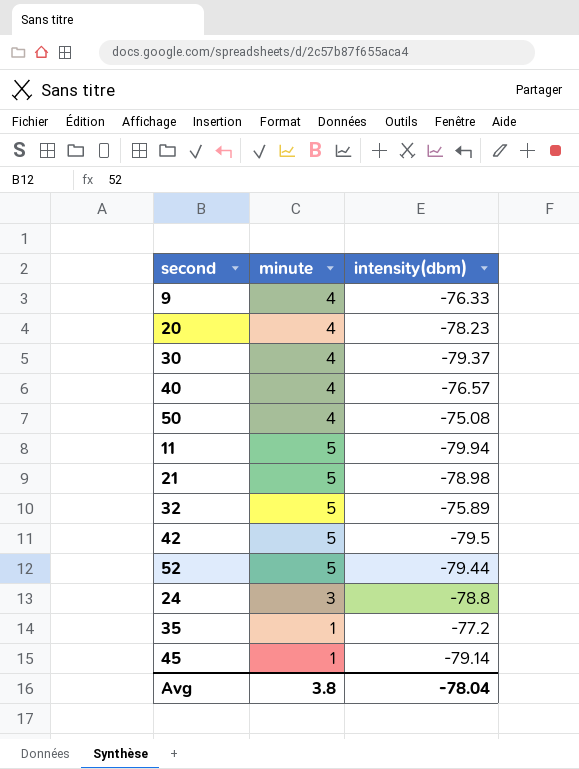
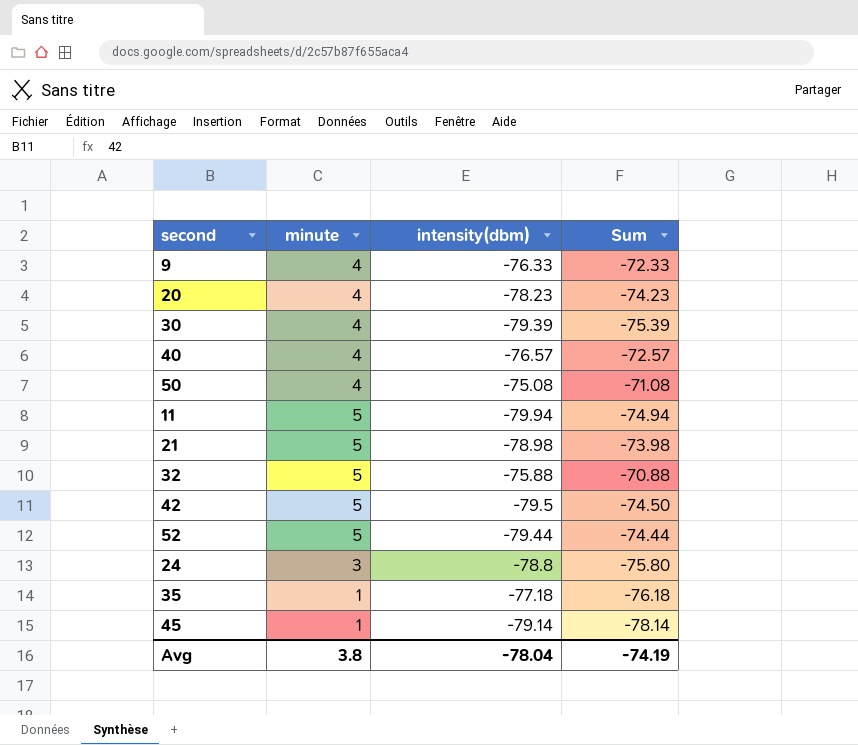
column Sum | formula: none -> [minute] + [intensity(dbm)]
30 | intensity(dbm): -79.37 -> -79.39
32 | intensity(dbm): -75.89 -> -75.88
35 | intensity(dbm): -77.2 -> -77.18

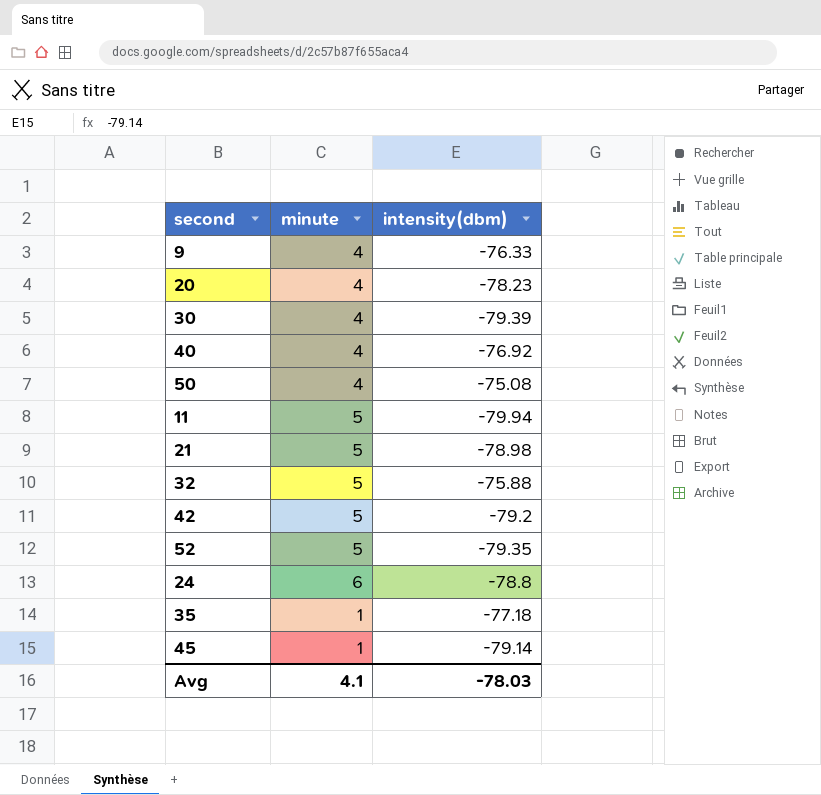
column Sum | formula: [minute] + [intensity(dbm)] -> none
40 | intensity(dbm): -76.57 -> -76.92
42 | intensity(dbm): -79.5 -> -79.2
52 | intensity(dbm): -79.44 -> -79.35
24 | minute: 3 -> 6
Avg | minute: 3.8 -> 4.1
Avg | intensity(dbm): -78.04 -> -78.03

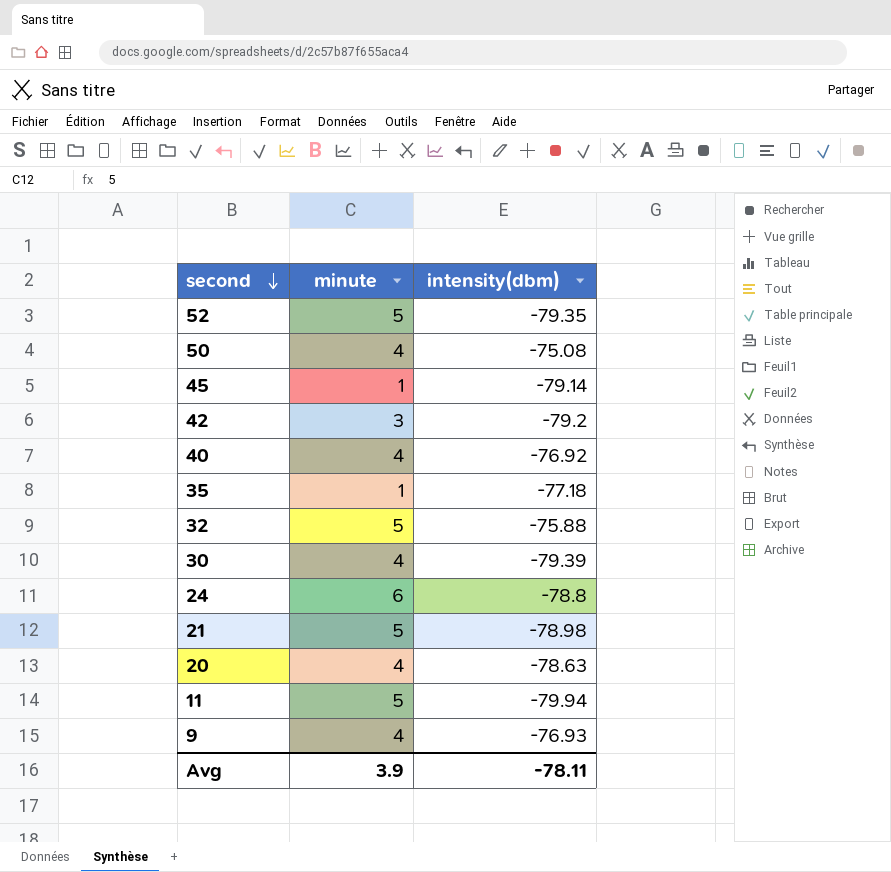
row order: none -> second descending
42 | minute: 5 -> 3
20 | intensity(dbm): -78.23 -> -78.63
9 | intensity(dbm): -76.33 -> -76.93
Avg | minute: 4.1 -> 3.9
Avg | intensity(dbm): -78.03 -> -78.11

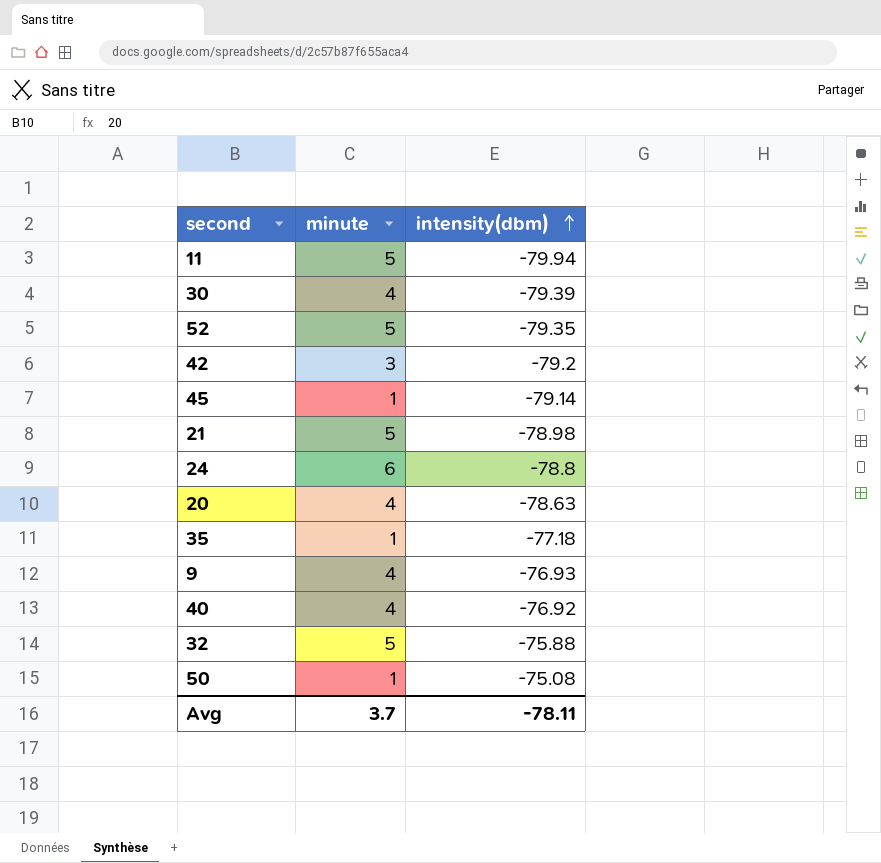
row order: second descending -> intensity(dbm) ascending
50 | minute: 4 -> 1
Avg | minute: 3.9 -> 3.7

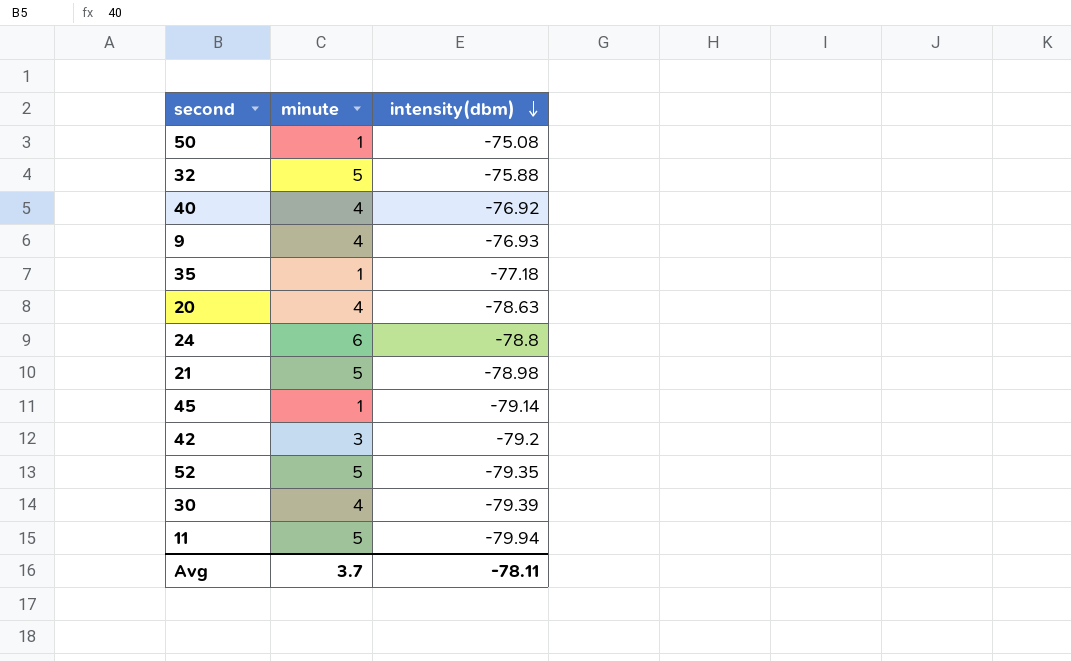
row order: intensity(dbm) ascending -> intensity(dbm) descending

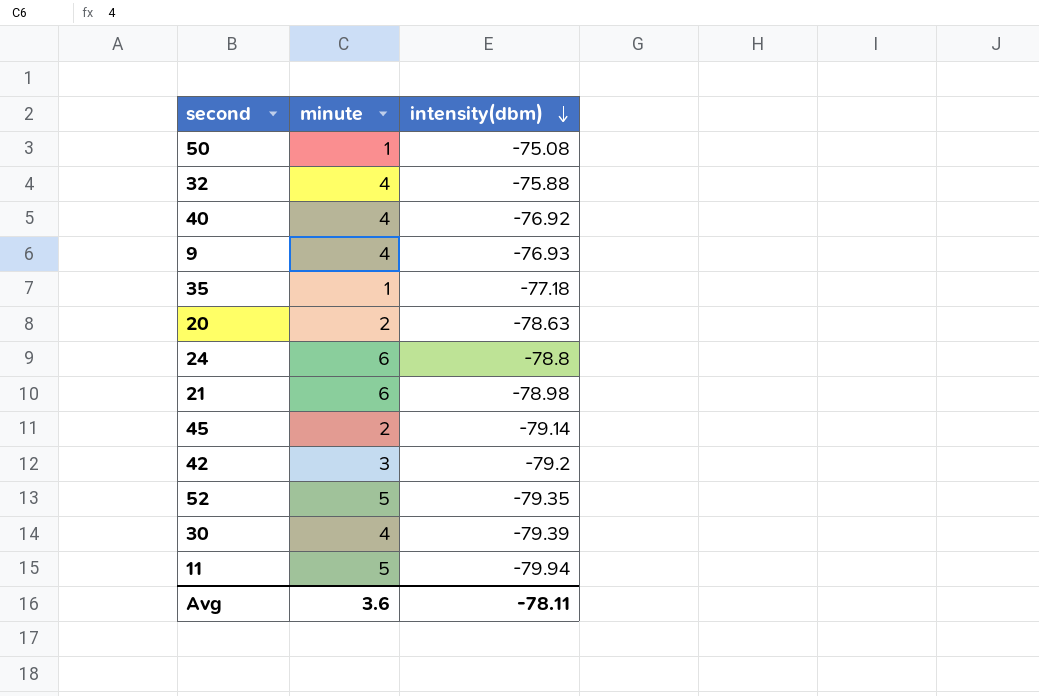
32 | minute: 5 -> 4
20 | minute: 4 -> 2
21 | minute: 5 -> 6
45 | minute: 1 -> 2
Avg | minute: 3.7 -> 3.6

